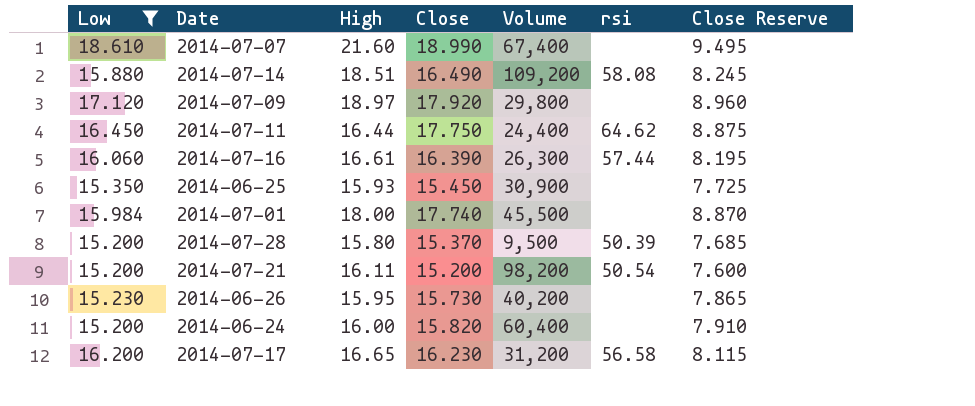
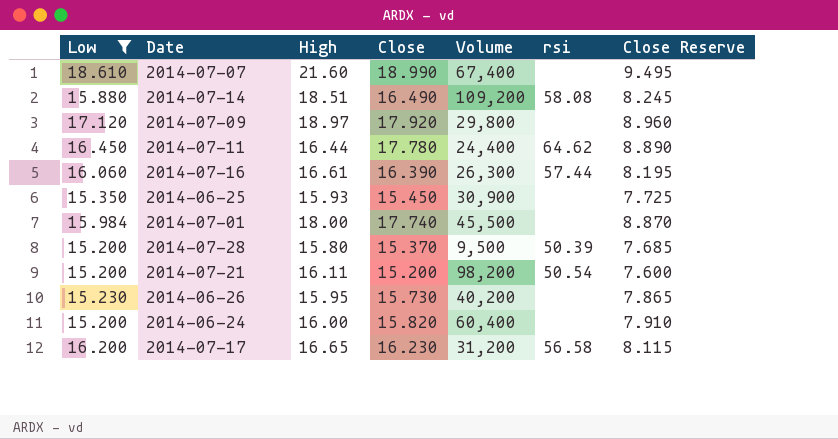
2014-07-11 | Close: 17.750 -> 17.780
2014-07-11 | Close Reserve: 8.875 -> 8.890

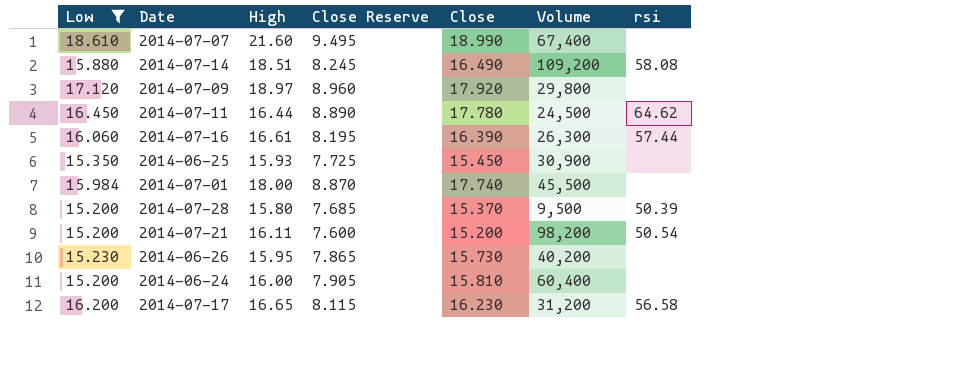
column Close Reserve | position: 7 -> 4
2014-07-11 | Volume: 24,400 -> 24,500
2014-06-24 | Close Reserve: 7.910 -> 7.905
2014-06-24 | Close: 15.820 -> 15.810

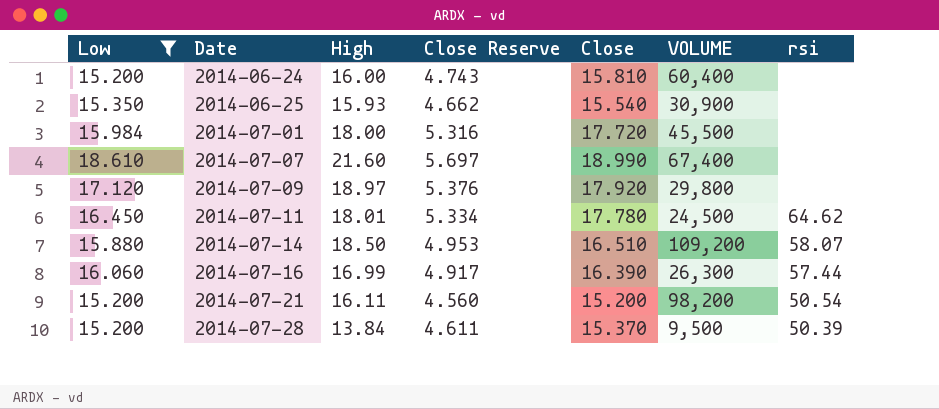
row order: none -> Date ascending
column Close Reserve | formula: [Close] * 0.5 -> [Close] * 0.3
column name: Volume -> VOLUME
row 2014-06-26: 15.230 | 15.95 | 7.865 | 15.730 | 40,200 | none -> none
row 2014-07-17: 16.200 | 16.65 | 8.115 | 16.230 | 31,200 | 56.58 -> none
2014-06-25 | Close: 15.450 -> 15.540
2014-07-01 | Close: 17.740 -> 17.720
2014-07-11 | High: 16.44 -> 18.01
2014-07-14 | High: 18.51 -> 18.50
2014-07-14 | Close: 16.490 -> 16.510
2014-07-14 | rsi: 58.08 -> 58.07
2014-07-16 | High: 16.61 -> 16.99
2014-07-28 | High: 15.80 -> 13.84

